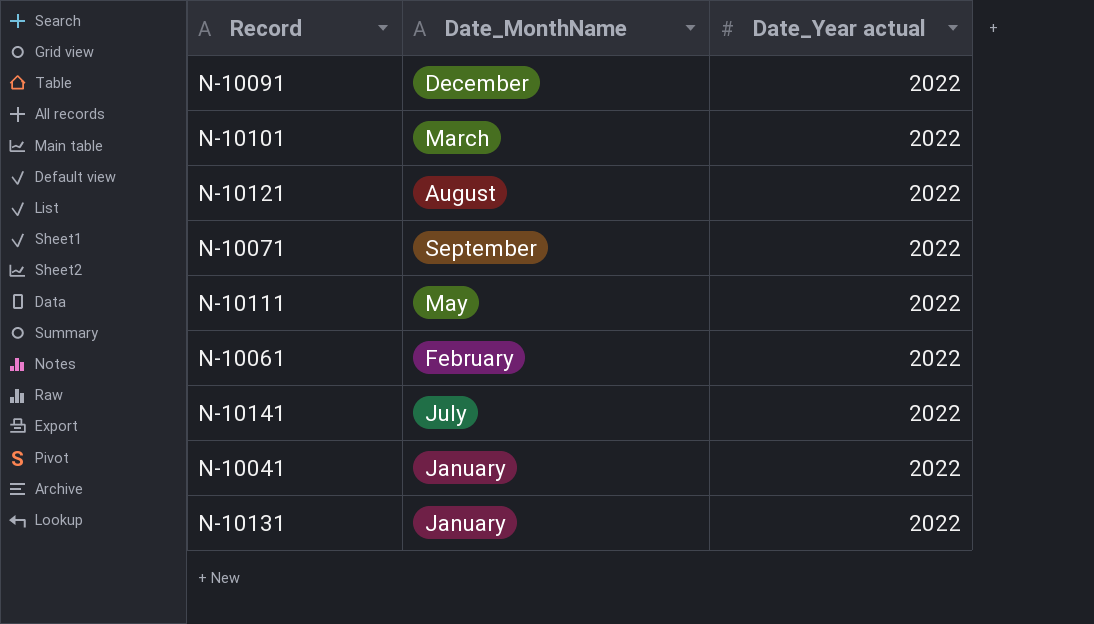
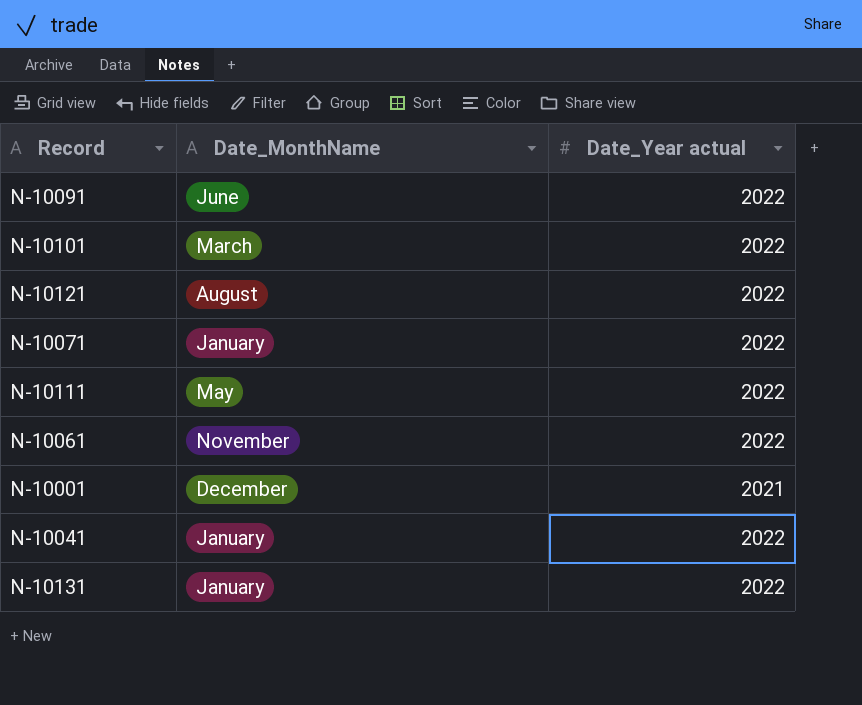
row N-10141: July | 2022 -> none
N-10091 | Date_MonthName: December -> June
N-10071 | Date_MonthName: September -> January
N-10061 | Date_MonthName: February -> November
row N-10001: none -> December | 2021

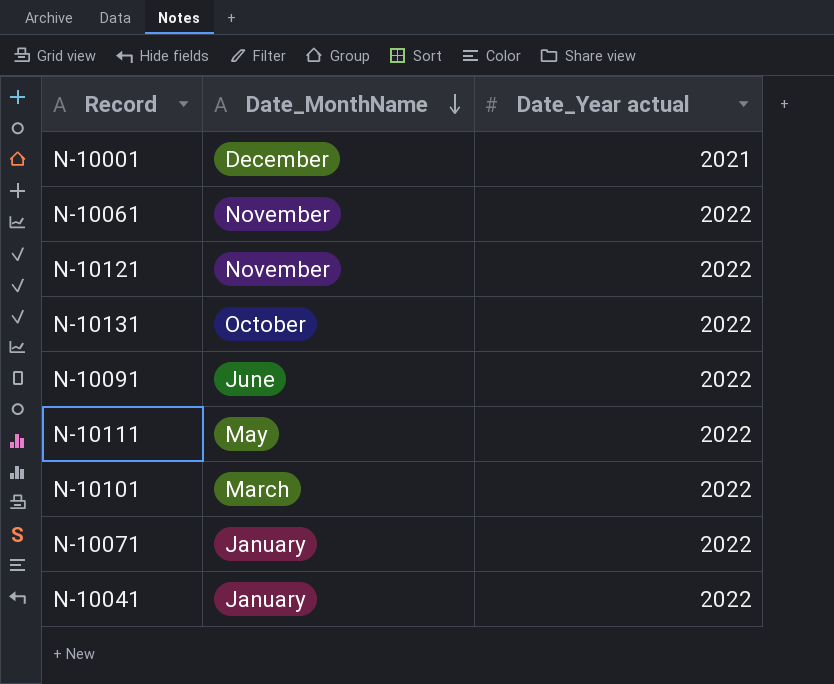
row order: none -> Date_MonthName descending
N-10121 | Date_MonthName: August -> November
N-10131 | Date_MonthName: January -> October

